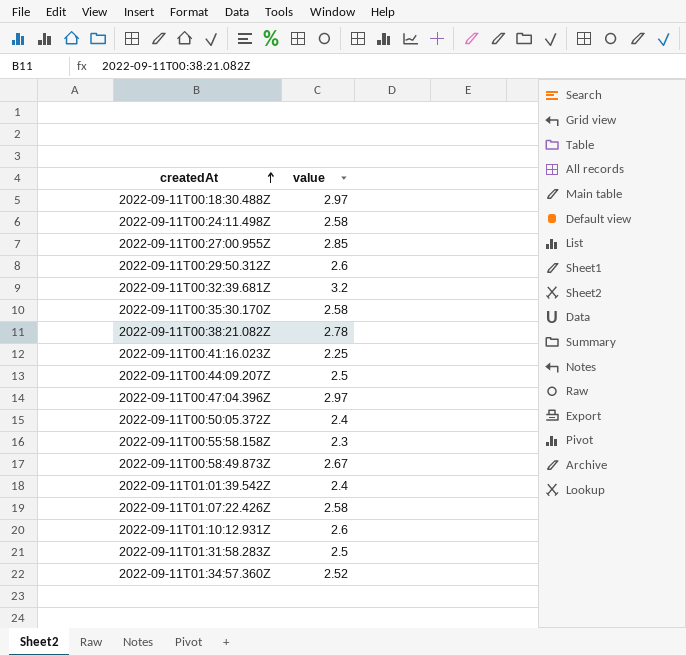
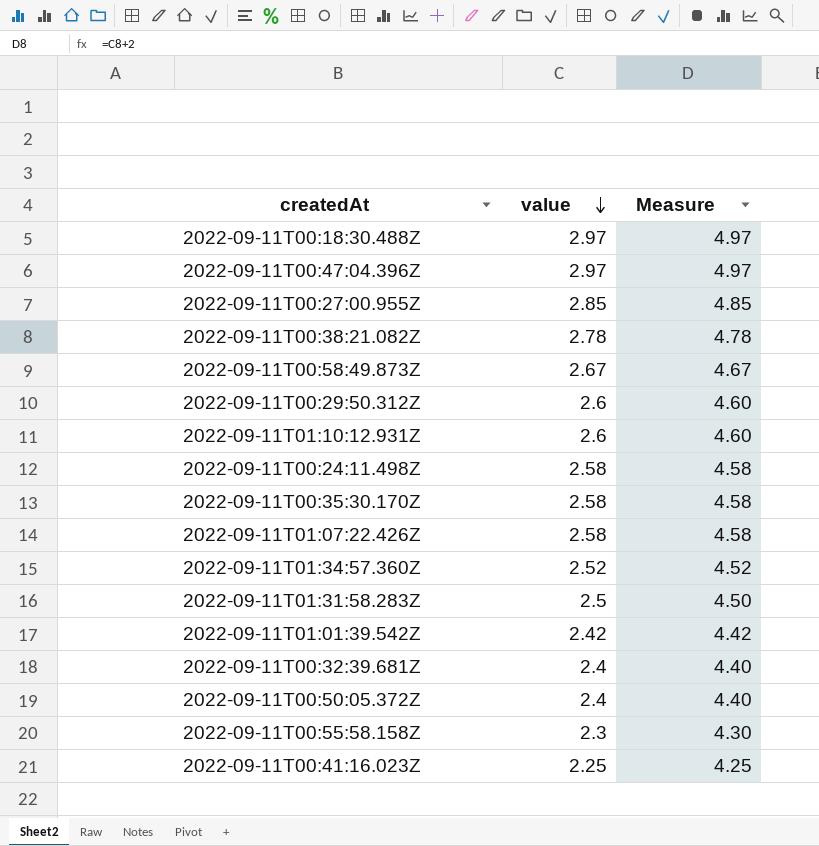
row order: createdAt ascending -> value descending
column Measure | formula: none -> [value] + 2
row 2022-09-11T00:44:09.207Z: 2.5 -> none
2022-09-11T01:01:39.542Z | value: 2.4 -> 2.42
2022-09-11T00:32:39.681Z | value: 3.2 -> 2.4

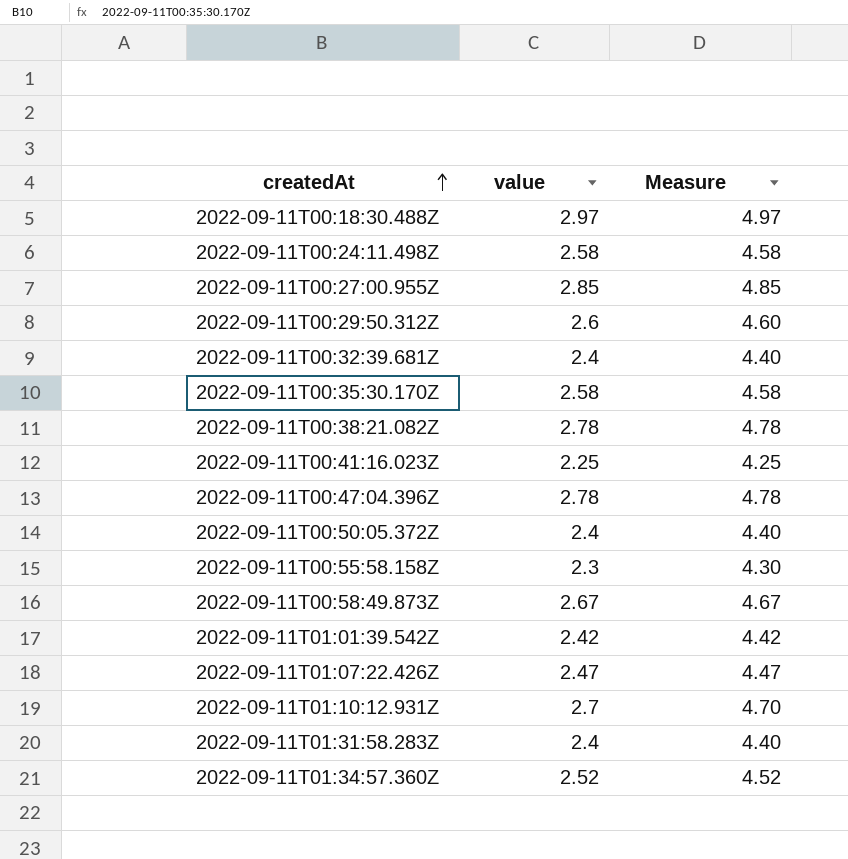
row order: value descending -> createdAt ascending
2022-09-11T00:47:04.396Z | value: 2.97 -> 2.78
2022-09-11T00:47:04.396Z | Measure: 4.97 -> 4.78
2022-09-11T01:07:22.426Z | value: 2.58 -> 2.47
2022-09-11T01:07:22.426Z | Measure: 4.58 -> 4.47
2022-09-11T01:10:12.931Z | value: 2.6 -> 2.7
2022-09-11T01:10:12.931Z | Measure: 4.60 -> 4.70
2022-09-11T01:31:58.283Z | value: 2.5 -> 2.4
2022-09-11T01:31:58.283Z | Measure: 4.50 -> 4.40

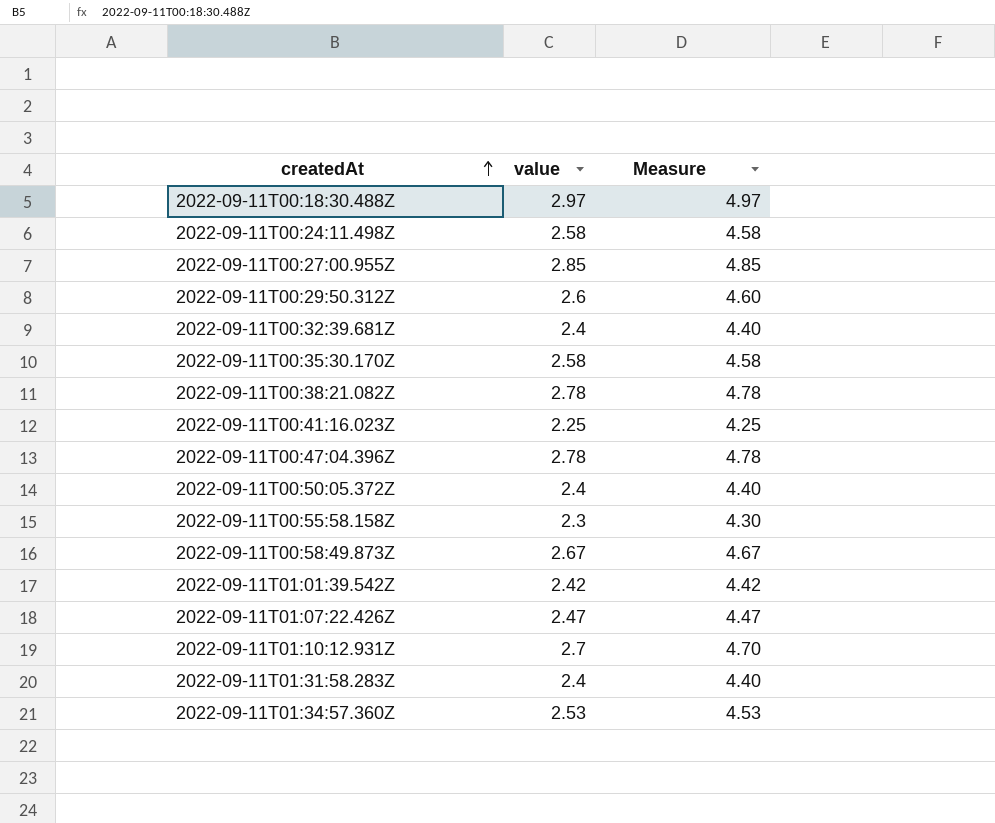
2022-09-11T01:34:57.360Z | value: 2.52 -> 2.53
2022-09-11T01:34:57.360Z | Measure: 4.52 -> 4.53

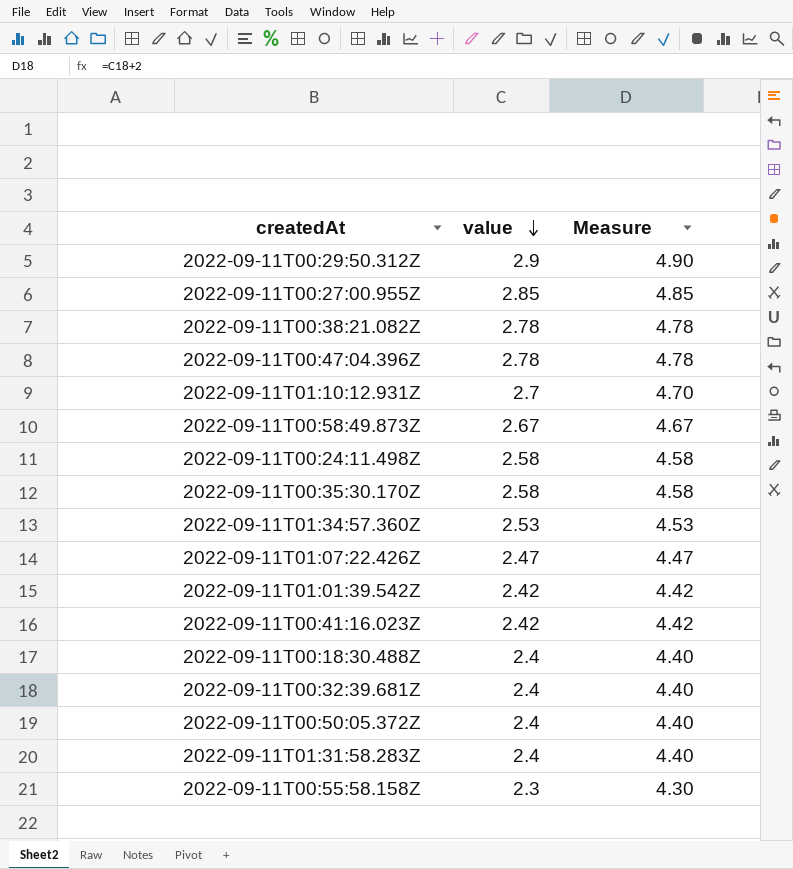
row order: createdAt ascending -> value descending
2022-09-11T00:29:50.312Z | value: 2.6 -> 2.9
2022-09-11T00:29:50.312Z | Measure: 4.60 -> 4.90
2022-09-11T00:41:16.023Z | value: 2.25 -> 2.42
2022-09-11T00:41:16.023Z | Measure: 4.25 -> 4.42
2022-09-11T00:18:30.488Z | value: 2.97 -> 2.4
2022-09-11T00:18:30.488Z | Measure: 4.97 -> 4.40

